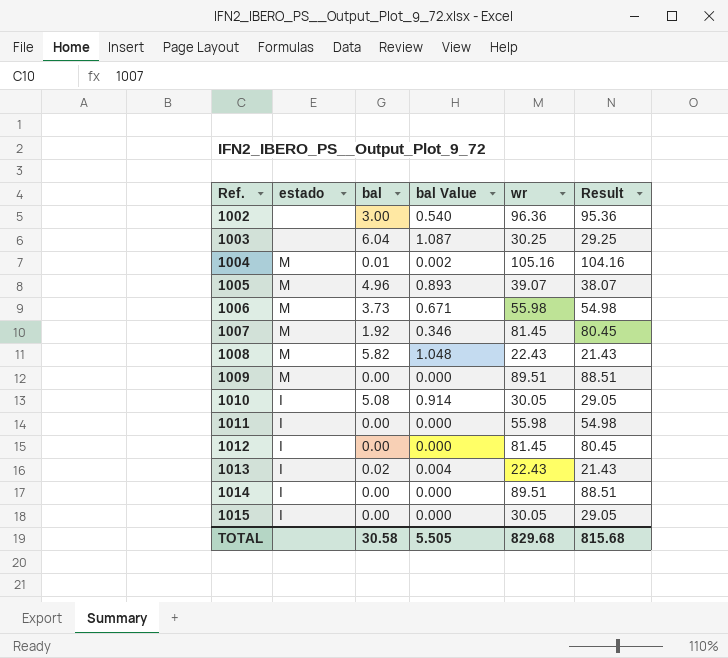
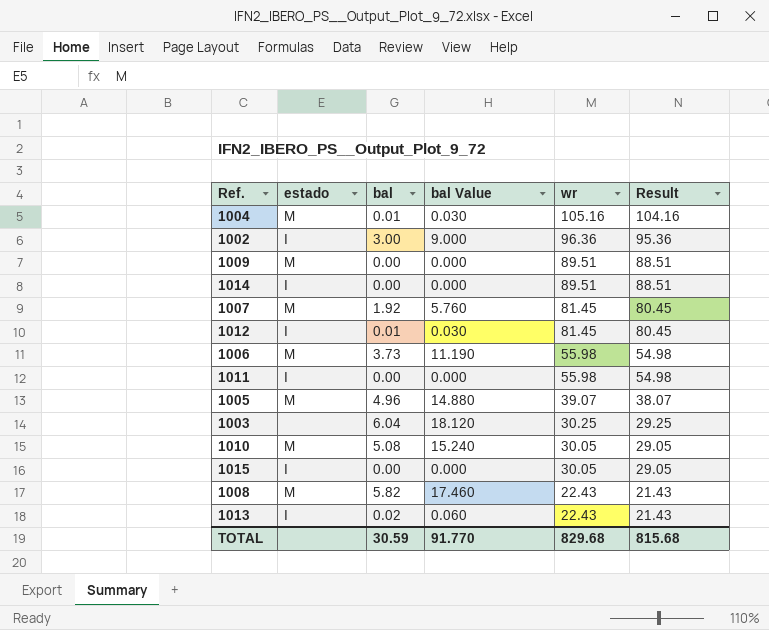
row order: Ref. ascending -> wr descending
column bal Value | formula: [bal] * 0.18 -> [bal] * 3
1002 | estado: none -> I
1012 | bal: 0.00 -> 0.01
1010 | estado: I -> M
TOTAL | bal: 30.58 -> 30.59
TOTAL | bal Value: 5.505 -> 91.770

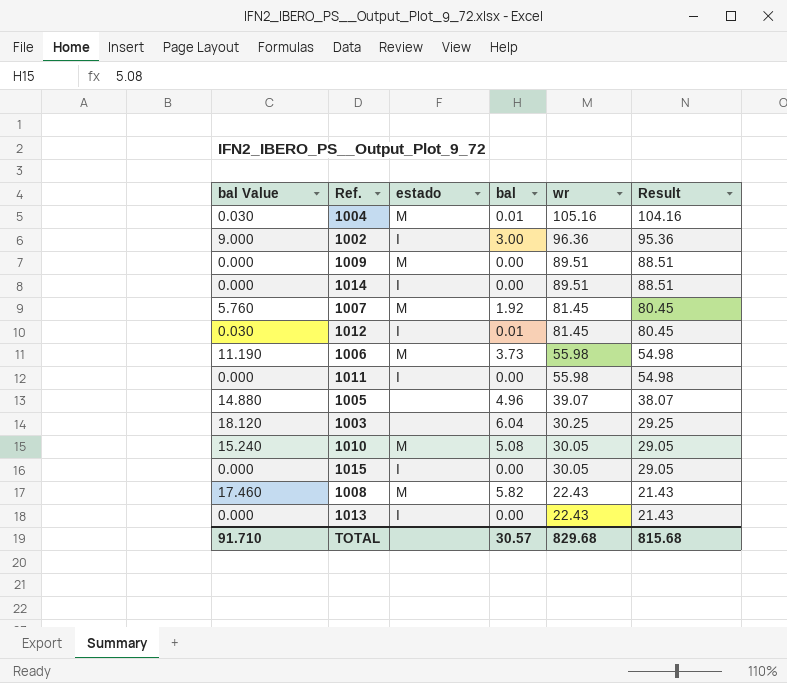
column bal Value | position: 4 -> 1
1005 | estado: M -> none
1013 | bal Value: 0.060 -> 0.000
1013 | bal: 0.02 -> 0.00
TOTAL | bal Value: 91.770 -> 91.710
TOTAL | bal: 30.59 -> 30.57

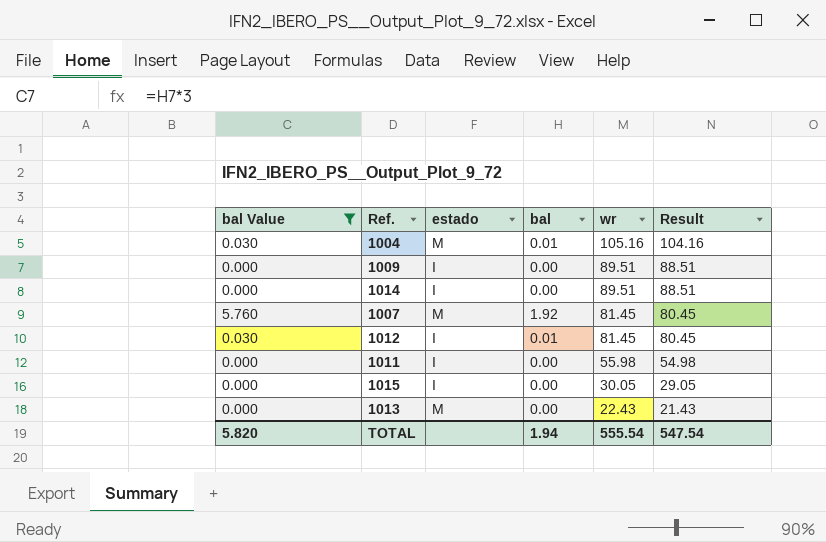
filter: none -> bal Value <= 5.760
1009 | estado: M -> I
1013 | estado: I -> M
TOTAL | bal Value: 91.710 -> 5.820
TOTAL | bal: 30.57 -> 1.94
TOTAL | wr: 829.68 -> 555.54
TOTAL | Result: 815.68 -> 547.54

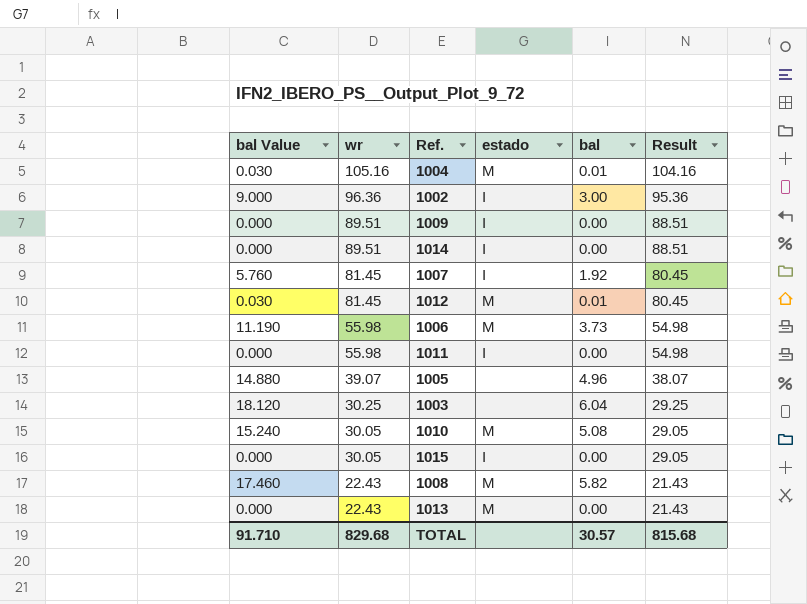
filter: bal Value <= 5.760 -> none
column wr | position: 5 -> 2
1007 | estado: M -> I
1012 | estado: I -> M
TOTAL | bal Value: 5.820 -> 91.710
TOTAL | wr: 555.54 -> 829.68
TOTAL | bal: 1.94 -> 30.57
TOTAL | Result: 547.54 -> 815.68

